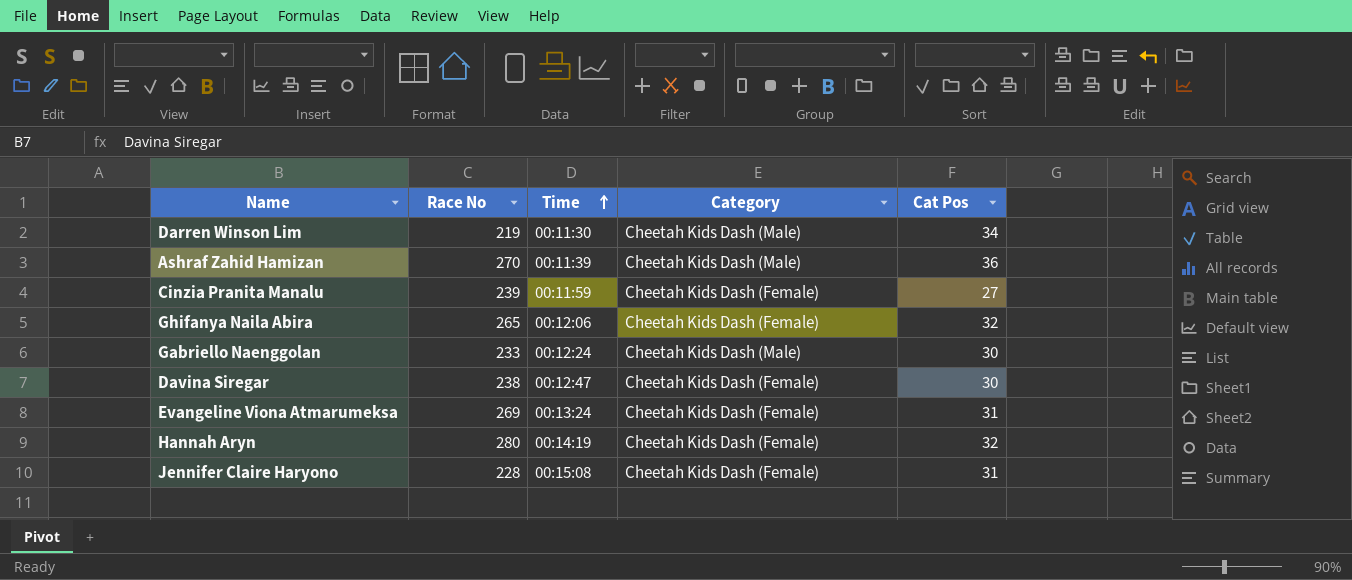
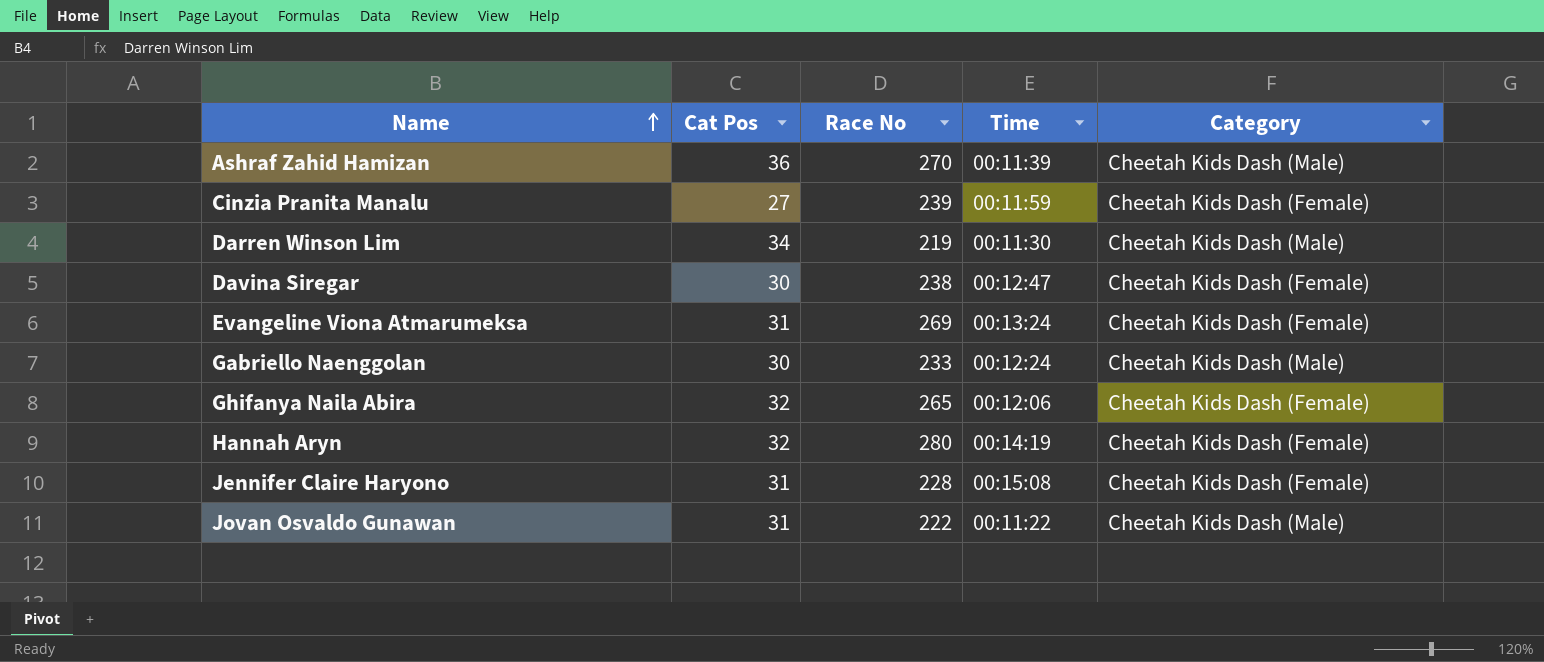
row order: Time ascending -> Name ascending
column Cat Pos | position: 5 -> 2
row Jovan Osvaldo Gunawan: none -> 31 | 222 | 00:11:22 | Cheetah Kids Dash (Male)

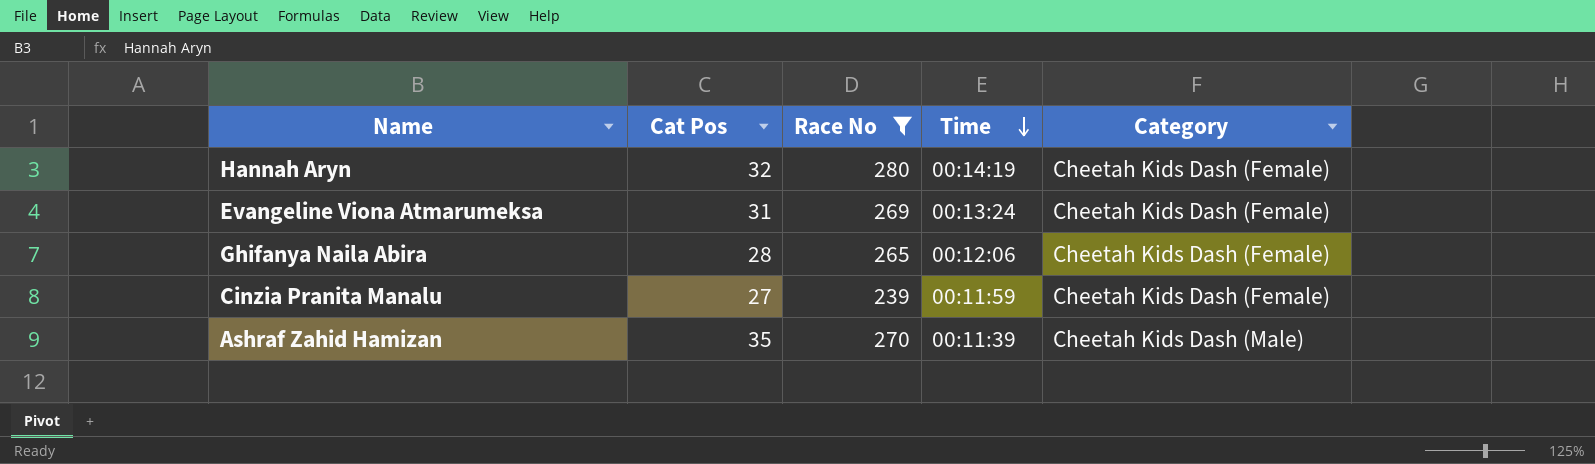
filter: none -> Race No >= 239
row order: Name ascending -> Time descending
Ghifanya Naila Abira | Cat Pos: 32 -> 28
Ashraf Zahid Hamizan | Cat Pos: 36 -> 35

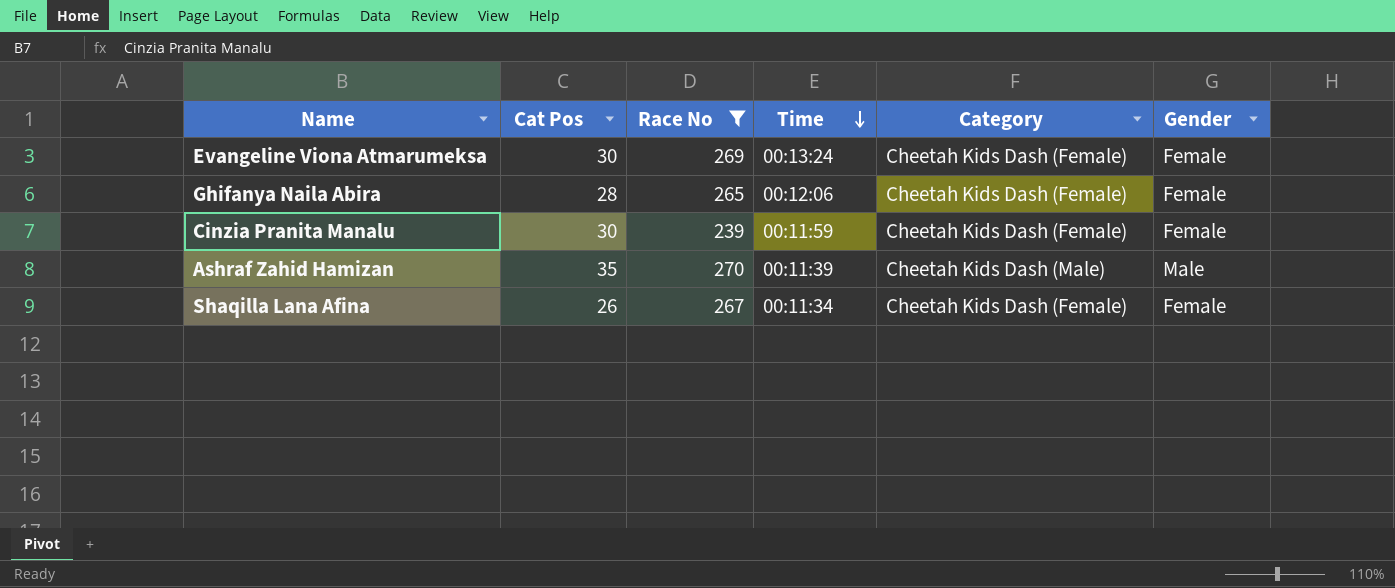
column Gender | position: none -> 6
row Hannah Aryn: 32 | 280 | 00:14:19 | Cheetah Kids Dash (Female) -> none
Evangeline Viona Atmarumeksa | Cat Pos: 31 -> 30
Cinzia Pranita Manalu | Cat Pos: 27 -> 30
row Shaqilla Lana Afina: none -> 26 | 267 | 00:11:34 | Cheetah Kids Dash (Female) | Female

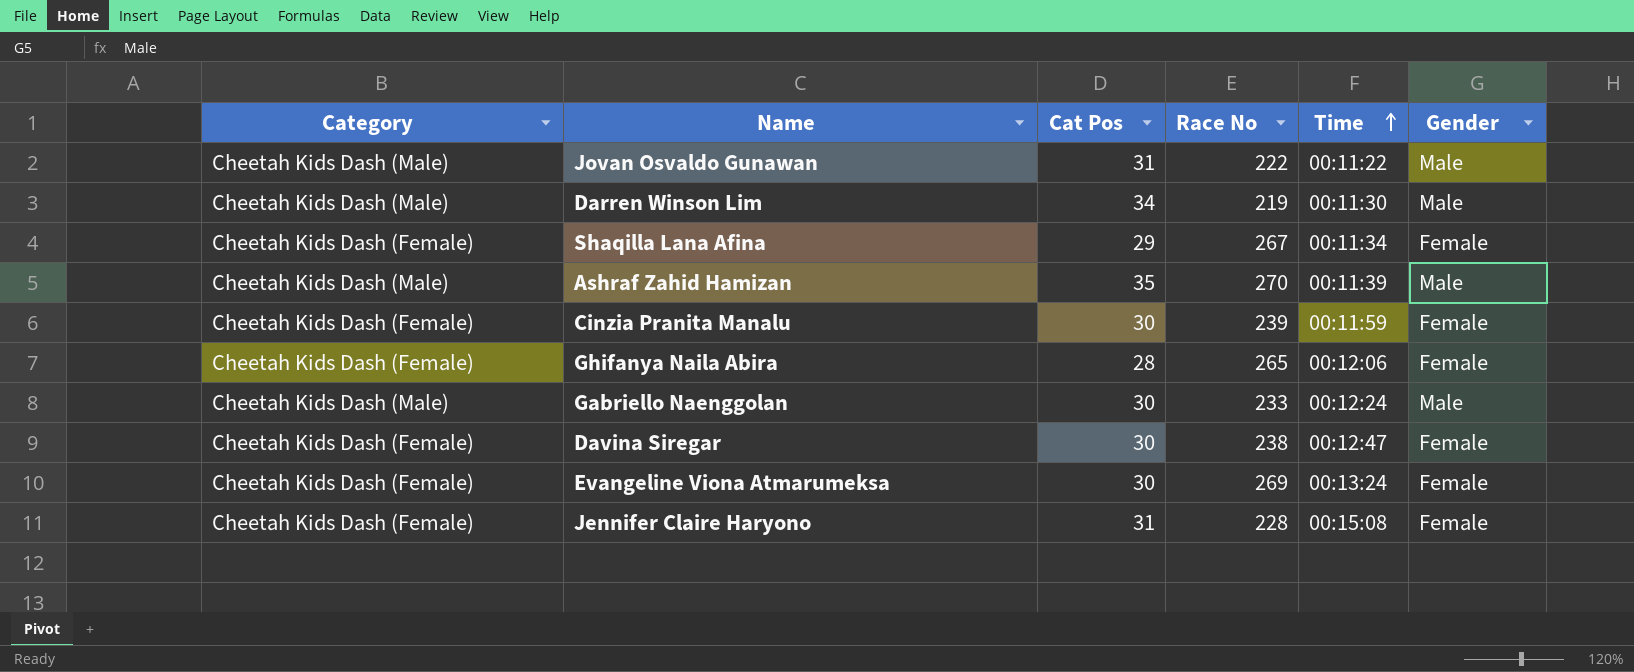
filter: Race No >= 239 -> none
row order: Time descending -> Time ascending
column Category | position: 5 -> 1
Shaqilla Lana Afina | Cat Pos: 26 -> 29

